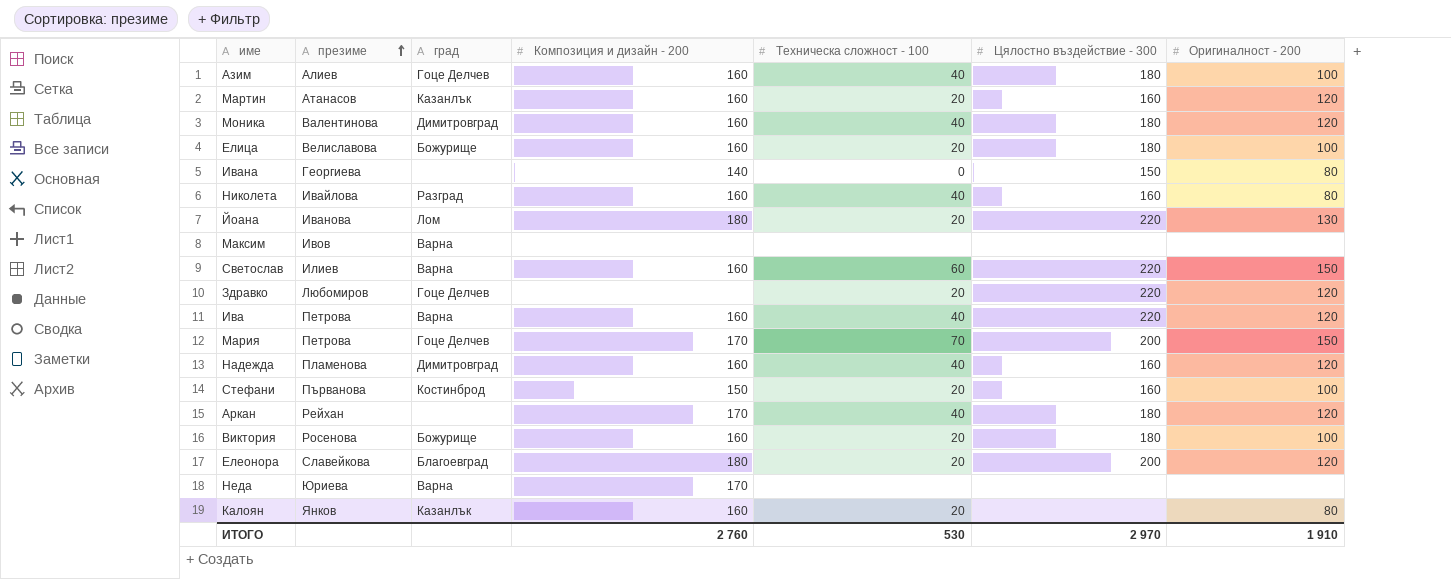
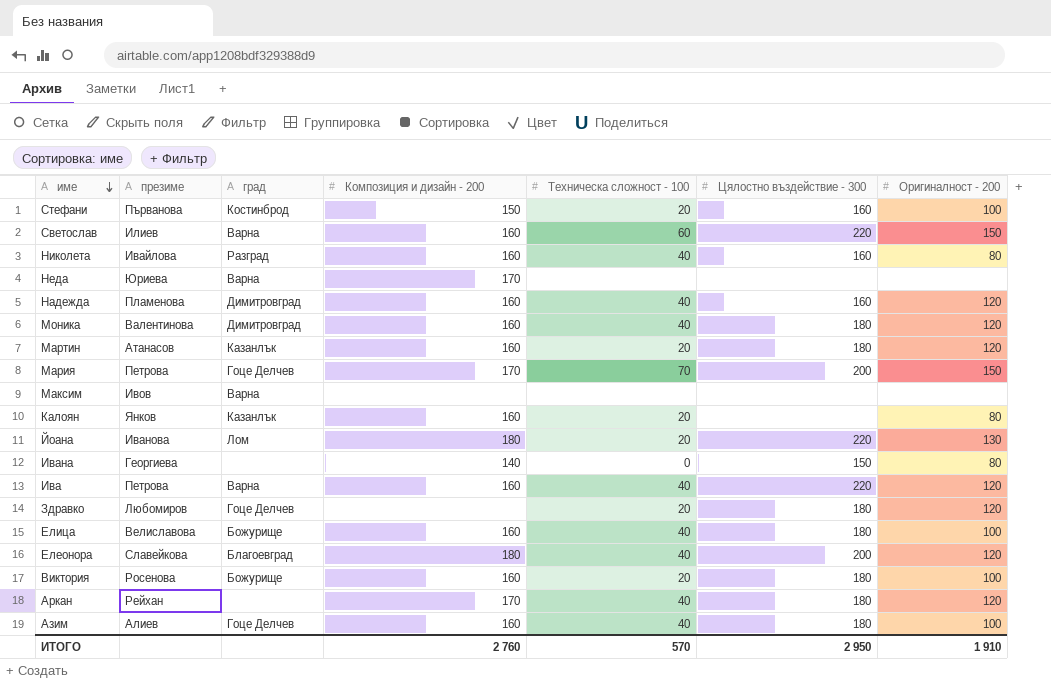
row order: презиме ascending -> име descending
Мартин | Цялостно въздействие - 300: 160 -> 180
Здравко | Цялостно въздействие - 300: 220 -> 180
Елица | Техническа сложност - 100: 20 -> 40
Елеонора | Техническа сложност - 100: 20 -> 40
ИТОГО | Техническа сложност - 100: 530 -> 570
ИТОГО | Цялостно въздействие - 300: 2 970 -> 2 950

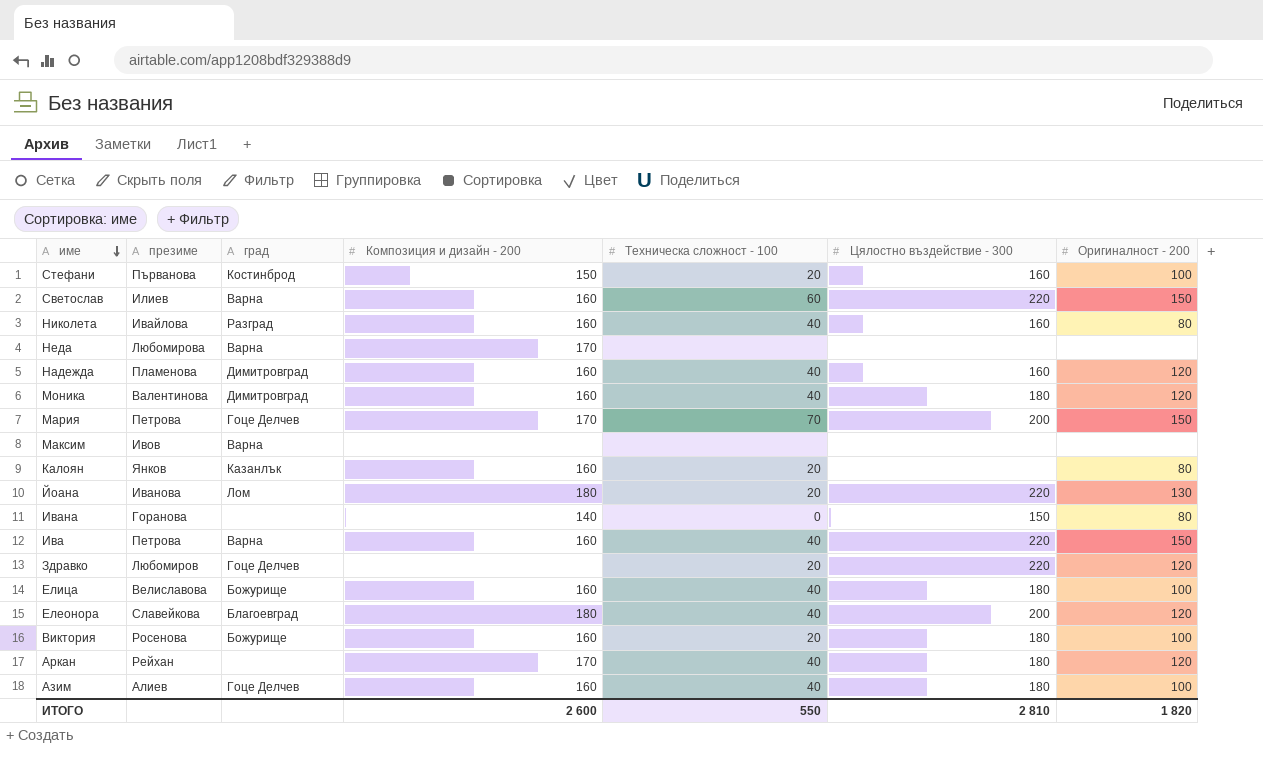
row Мартин: Атанасов | Казанлък | 160 | 20 | 180 | 120 -> none
Неда | презиме: Юриева -> Любомирова
Ивана | презиме: Георгиева -> Горанова
Ива | Оригиналност - 200: 120 -> 150
Здравко | Цялостно въздействие - 300: 180 -> 220
ИТОГО | Композиция и дизайн - 200: 2 760 -> 2 600
ИТОГО | Техническа сложност - 100: 570 -> 550
ИТОГО | Цялостно въздействие - 300: 2 950 -> 2 810
ИТОГО | Оригиналност - 200: 1 910 -> 1 820

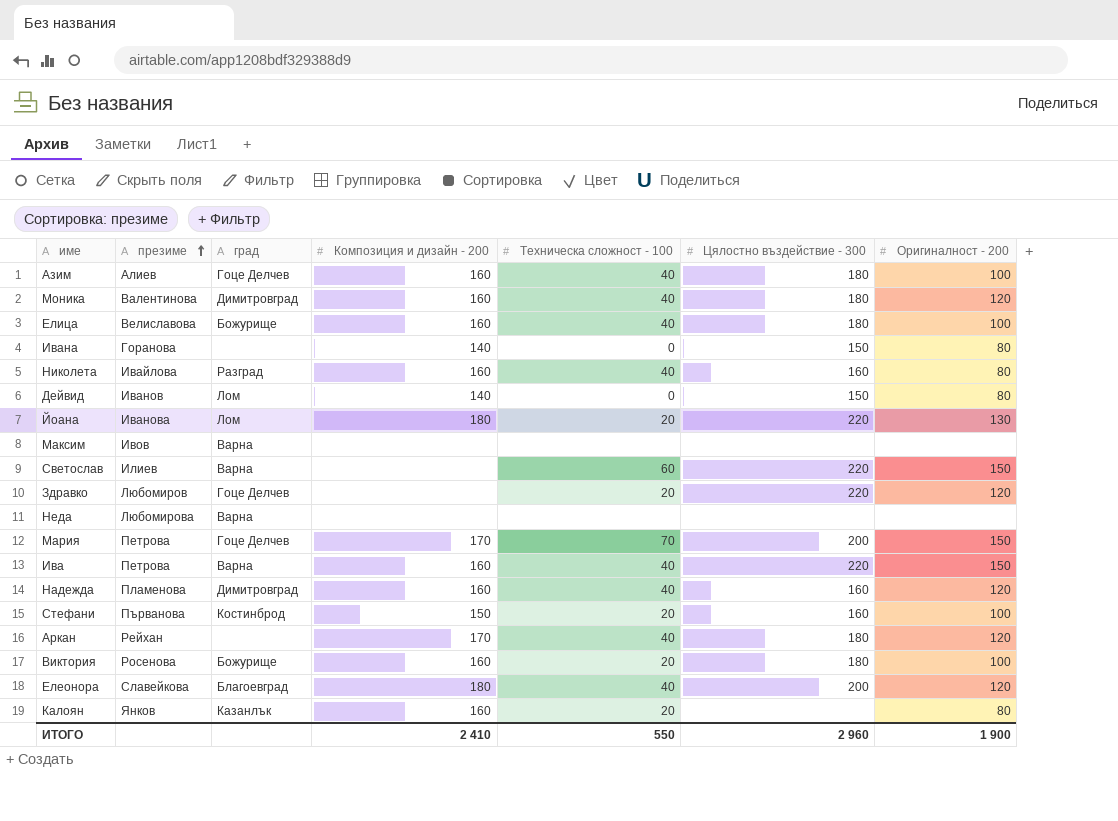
row order: име descending -> презиме ascending
row Дейвид: none -> Иванов | Лом | 140 | 0 | 150 | 80
Светослав | Композиция и дизайн - 200: 160 -> none
Неда | Композиция и дизайн - 200: 170 -> none
ИТОГО | Композиция и дизайн - 200: 2 600 -> 2 410
ИТОГО | Цялостно въздействие - 300: 2 810 -> 2 960
ИТОГО | Оригиналност - 200: 1 820 -> 1 900

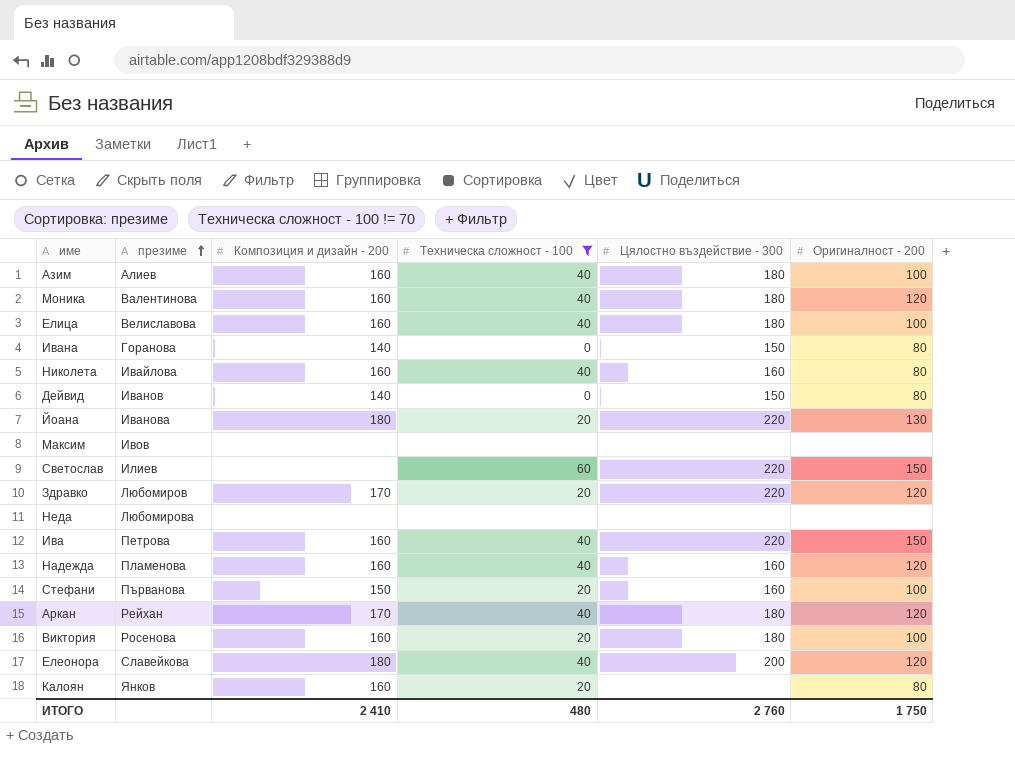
filter: none -> Техническа сложност - 100 != 70
column град | position: 3 -> none
Здравко | Композиция и дизайн - 200: none -> 170
ИТОГО | Техническа сложност - 100: 550 -> 480
ИТОГО | Цялостно въздействие - 300: 2 960 -> 2 760
ИТОГО | Оригиналност - 200: 1 900 -> 1 750

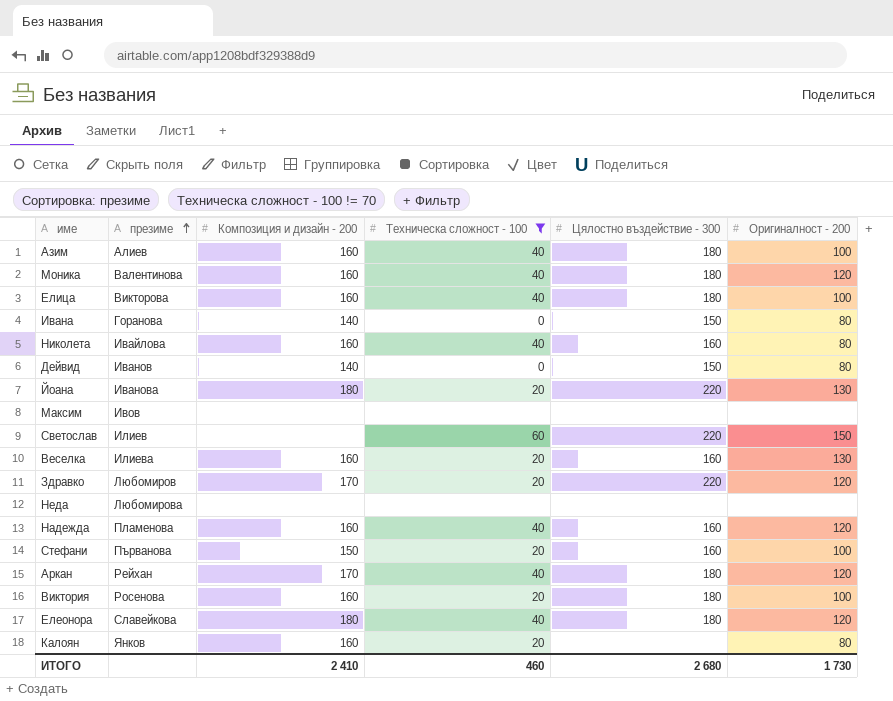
row Ива: Петрова | 160 | 40 | 220 | 150 -> none
Елица | презиме: Велиславова -> Викторова
row Веселка: none -> Илиева | 160 | 20 | 160 | 130
Елеонора | Цялостно въздействие - 300: 200 -> 180
ИТОГО | Техническа сложност - 100: 480 -> 460
ИТОГО | Цялостно въздействие - 300: 2 760 -> 2 680
ИТОГО | Оригиналност - 200: 1 750 -> 1 730

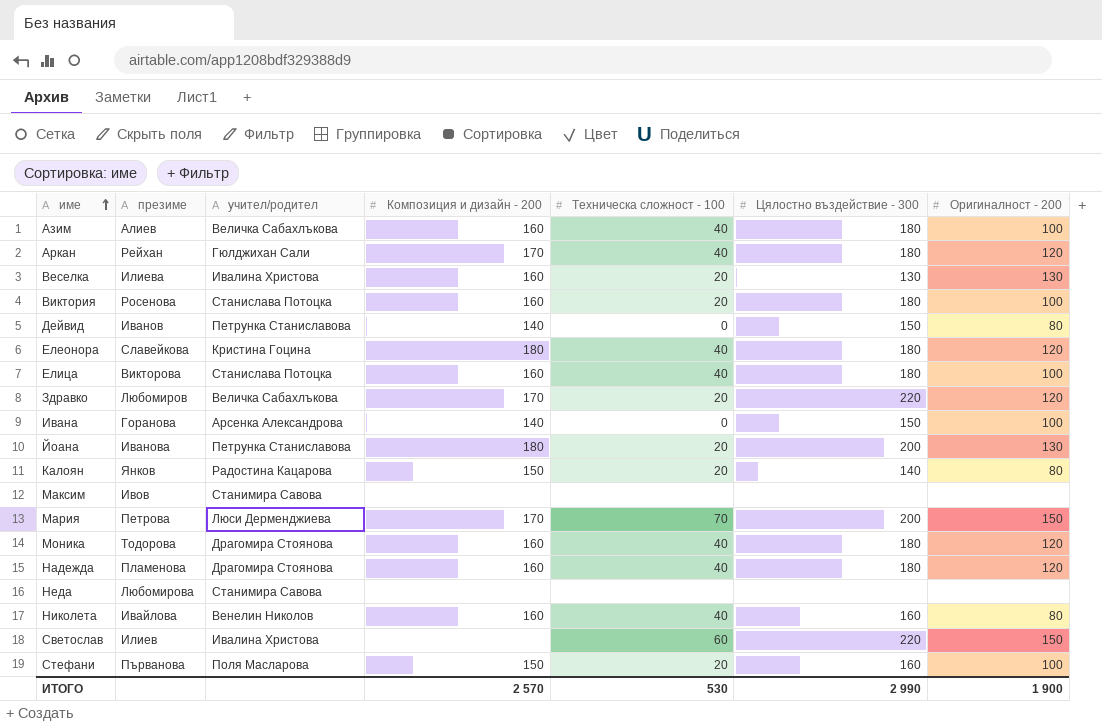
filter: Техническа сложност - 100 != 70 -> none
row order: презиме ascending -> име ascending
column учител/родител | position: none -> 3
Веселка | Цялостно въздействие - 300: 160 -> 130
Ивана | Оригиналност - 200: 80 -> 100
Йоана | Цялостно въздействие - 300: 220 -> 200
Калоян | Композиция и дизайн - 200: 160 -> 150
Калоян | Цялостно въздействие - 300: none -> 140
Моника | презиме: Валентинова -> Тодорова
Надежда | Цялостно въздействие - 300: 160 -> 180
ИТОГО | Композиция и дизайн - 200: 2 410 -> 2 570
ИТОГО | Техническа сложност - 100: 460 -> 530
ИТОГО | Цялостно въздействие - 300: 2 680 -> 2 990
ИТОГО | Оригиналност - 200: 1 730 -> 1 900

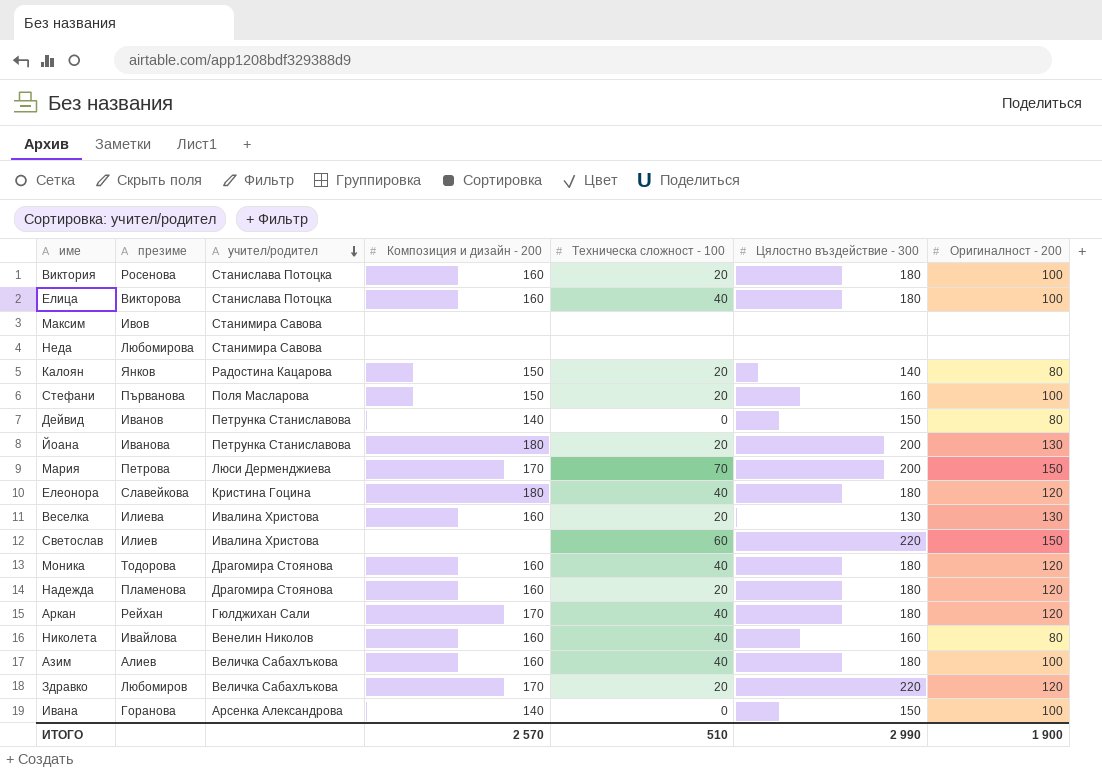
row order: име ascending -> учител/родител descending
Надежда | Техническа сложност - 100: 40 -> 20
ИТОГО | Техническа сложност - 100: 530 -> 510

